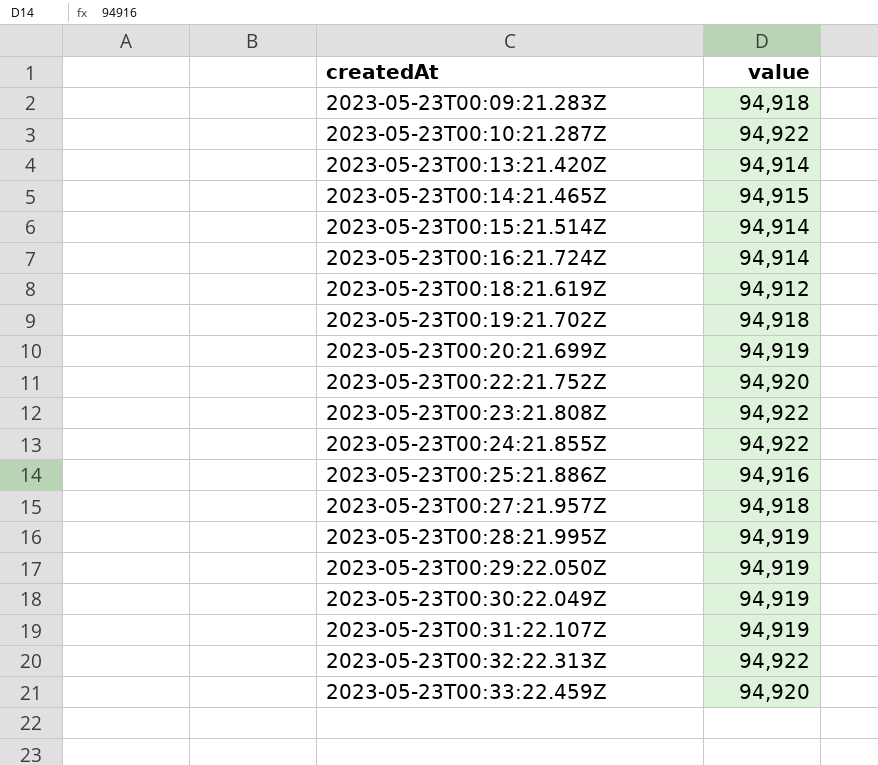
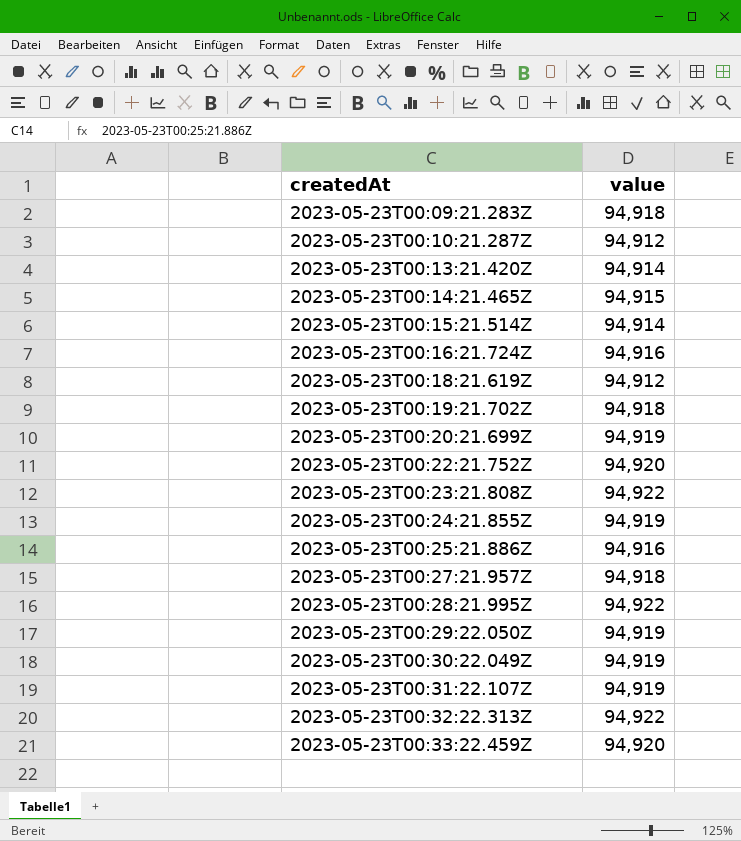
2023-05-23T00:10:21.287Z | value: 94,922 -> 94,912
2023-05-23T00:16:21.724Z | value: 94,914 -> 94,916
2023-05-23T00:24:21.855Z | value: 94,922 -> 94,919
2023-05-23T00:28:21.995Z | value: 94,919 -> 94,922

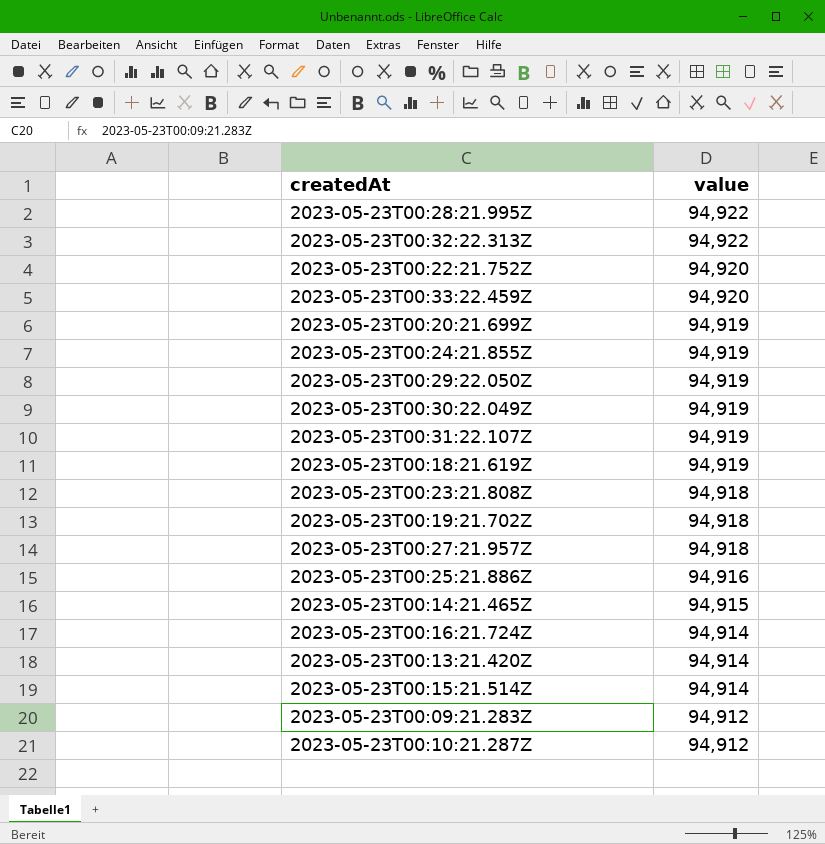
row order: createdAt ascending -> value descending
2023-05-23T00:18:21.619Z | value: 94,912 -> 94,919
2023-05-23T00:23:21.808Z | value: 94,922 -> 94,918
2023-05-23T00:16:21.724Z | value: 94,916 -> 94,914
2023-05-23T00:09:21.283Z | value: 94,918 -> 94,912

